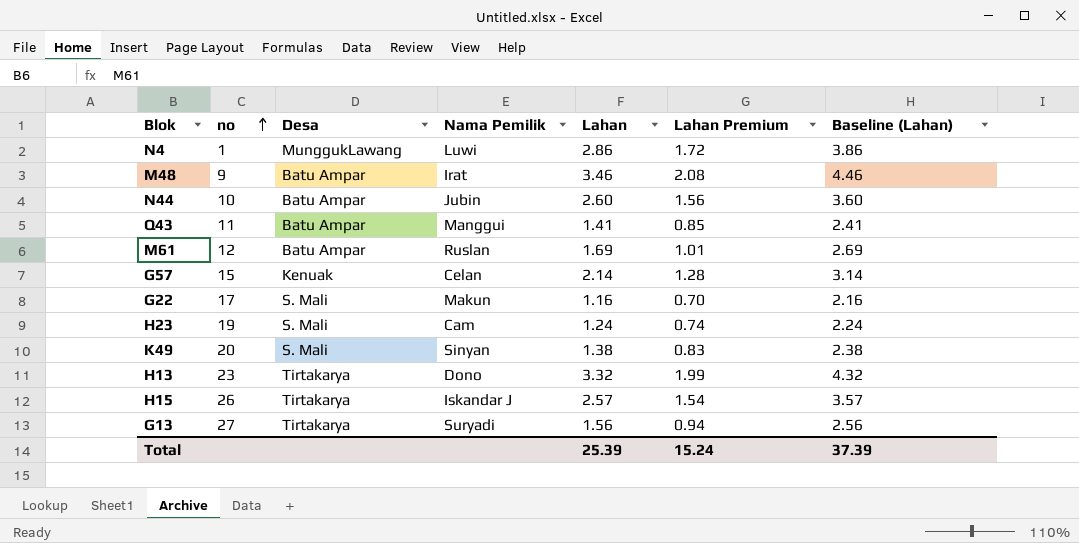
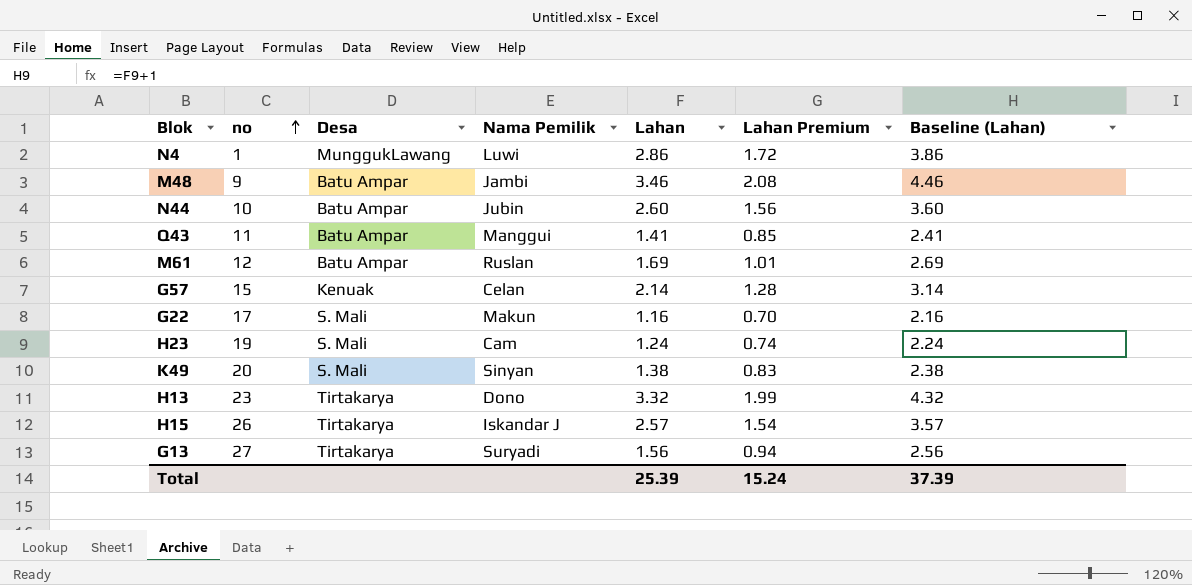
M48 | Nama Pemilik: Irat -> Jambi

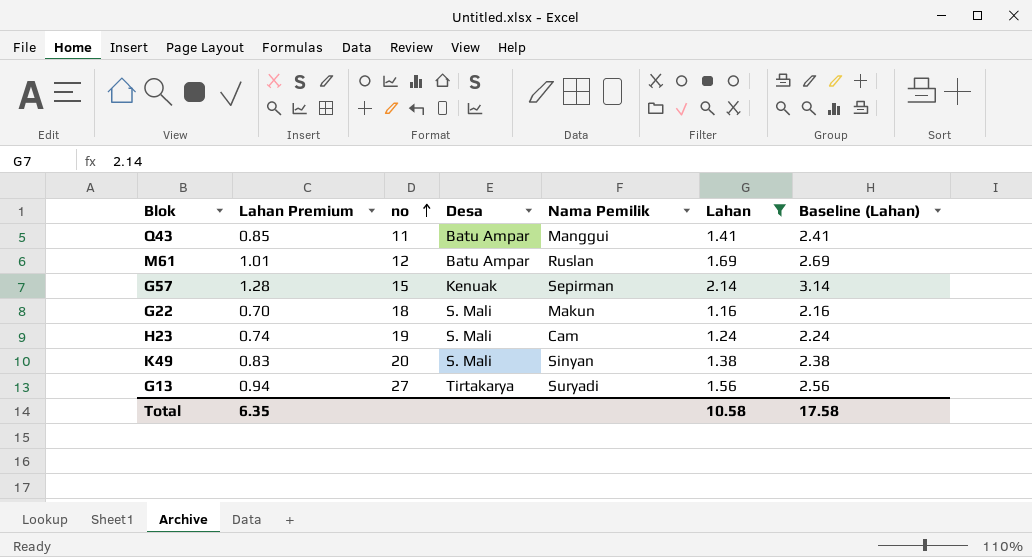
filter: none -> Lahan <= 2.14
column Lahan Premium | position: 6 -> 2
G57 | Nama Pemilik: Celan -> Sepirman
G22 | no: 17 -> 18
Total | Lahan Premium: 15.24 -> 6.35
Total | Lahan: 25.39 -> 10.58
Total | Baseline (Lahan): 37.39 -> 17.58

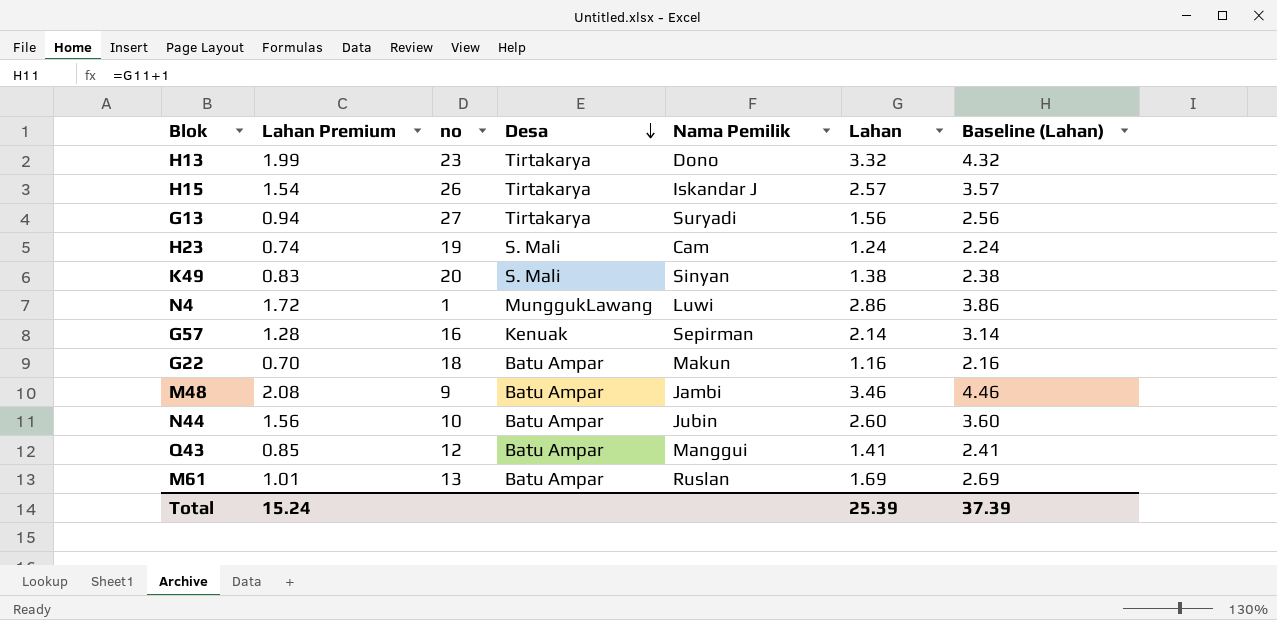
filter: Lahan <= 2.14 -> none
row order: no ascending -> Desa descending
G57 | no: 15 -> 16
G22 | Desa: S. Mali -> Batu Ampar
Q43 | no: 11 -> 12
M61 | no: 12 -> 13
Total | Lahan Premium: 6.35 -> 15.24
Total | Lahan: 10.58 -> 25.39
Total | Baseline (Lahan): 17.58 -> 37.39

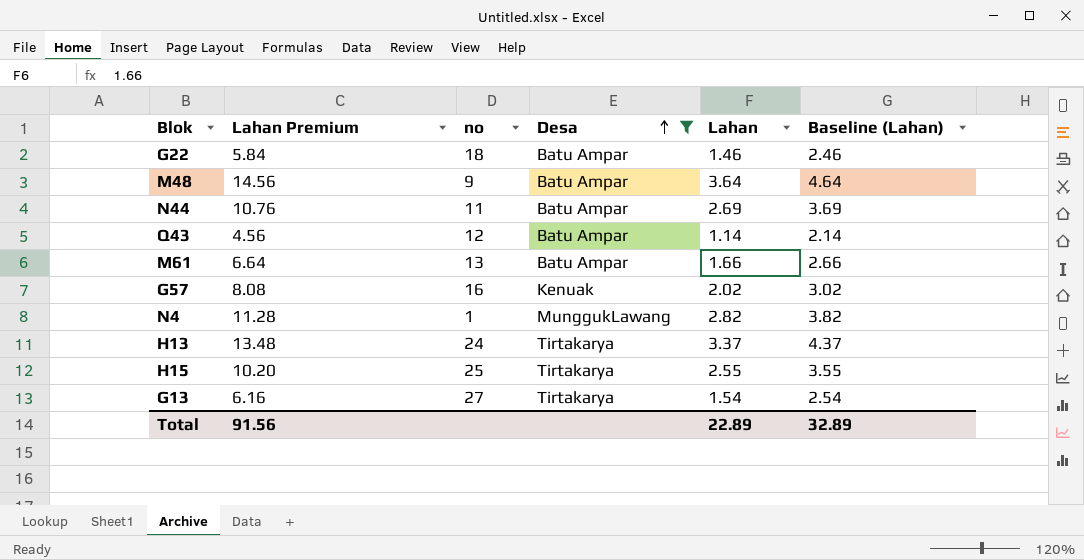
filter: none -> Desa != S. Mali
row order: Desa descending -> Desa ascending
column Nama Pemilik | position: 5 -> none
column Lahan Premium | formula: [Lahan] * 0.6 -> [Lahan] * 4
G22 | Lahan: 1.16 -> 1.46
G22 | Baseline (Lahan): 2.16 -> 2.46
M48 | Lahan: 3.46 -> 3.64
M48 | Baseline (Lahan): 4.46 -> 4.64
N44 | no: 10 -> 11
N44 | Lahan: 2.60 -> 2.69
N44 | Baseline (Lahan): 3.60 -> 3.69
Q43 | Lahan: 1.41 -> 1.14
Q43 | Baseline (Lahan): 2.41 -> 2.14
M61 | Lahan: 1.69 -> 1.66
M61 | Baseline (Lahan): 2.69 -> 2.66
G57 | Lahan: 2.14 -> 2.02
G57 | Baseline (Lahan): 3.14 -> 3.02
N4 | Lahan: 2.86 -> 2.82
N4 | Baseline (Lahan): 3.86 -> 3.82
H13 | no: 23 -> 24
H13 | Lahan: 3.32 -> 3.37
H13 | Baseline (Lahan): 4.32 -> 4.37
H15 | no: 26 -> 25
H15 | Lahan: 2.57 -> 2.55
H15 | Baseline (Lahan): 3.57 -> 3.55
G13 | Lahan: 1.56 -> 1.54
G13 | Baseline (Lahan): 2.56 -> 2.54
Total | Lahan Premium: 15.24 -> 91.56
Total | Lahan: 25.39 -> 22.89
Total | Baseline (Lahan): 37.39 -> 32.89

